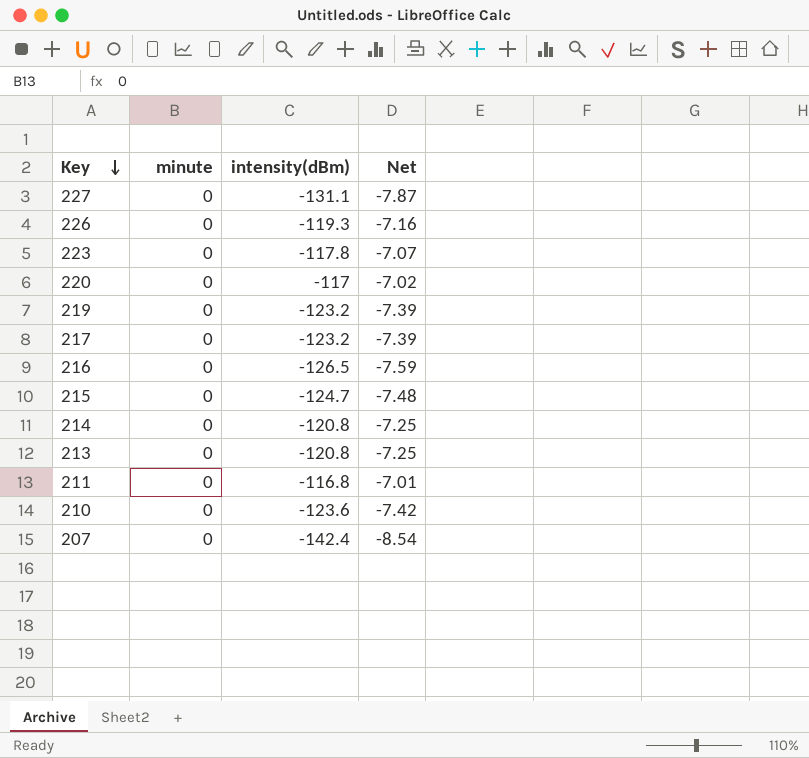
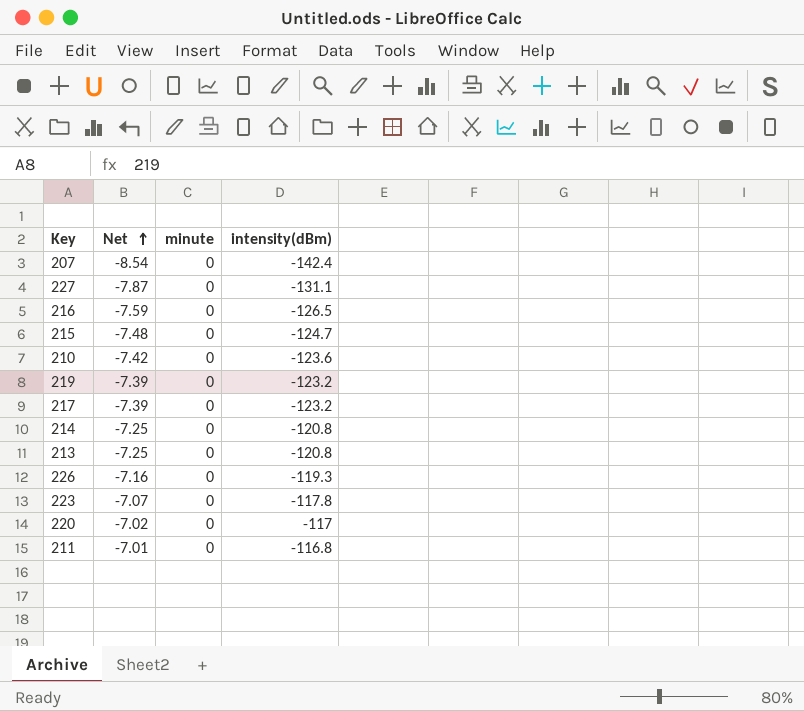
row order: Key descending -> Net ascending
column Net | position: 4 -> 2

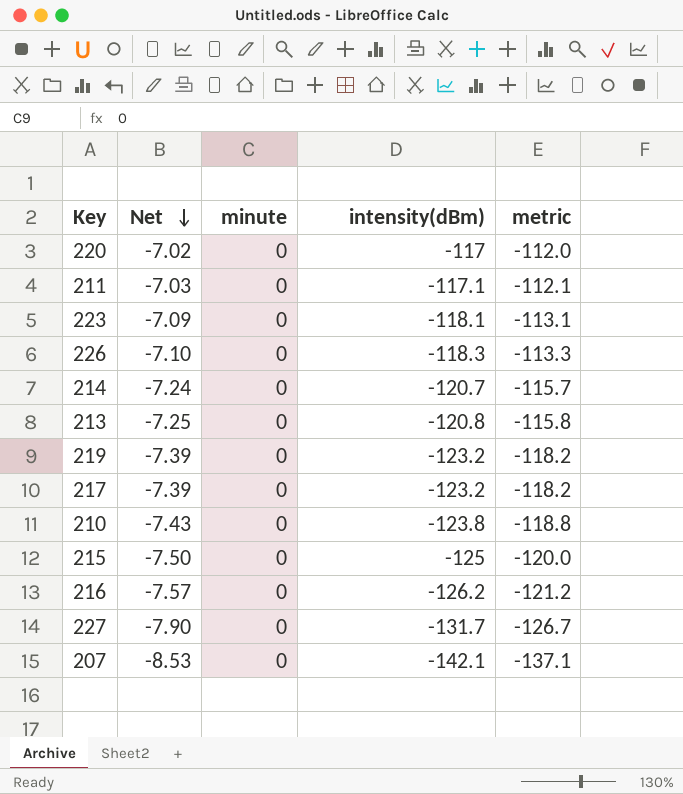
row order: Net ascending -> Net descending
column metric | formula: none -> [intensity(dBm)] + 5
211 | Net: -7.01 -> -7.03
211 | intensity(dBm): -116.8 -> -117.1
223 | Net: -7.07 -> -7.09
223 | intensity(dBm): -117.8 -> -118.1
226 | Net: -7.16 -> -7.10
226 | intensity(dBm): -119.3 -> -118.3
214 | Net: -7.25 -> -7.24
214 | intensity(dBm): -120.8 -> -120.7
210 | Net: -7.42 -> -7.43
210 | intensity(dBm): -123.6 -> -123.8
215 | Net: -7.48 -> -7.50
215 | intensity(dBm): -124.7 -> -125
216 | Net: -7.59 -> -7.57
216 | intensity(dBm): -126.5 -> -126.2
227 | Net: -7.87 -> -7.90
227 | intensity(dBm): -131.1 -> -131.7
207 | Net: -8.54 -> -8.53
207 | intensity(dBm): -142.4 -> -142.1

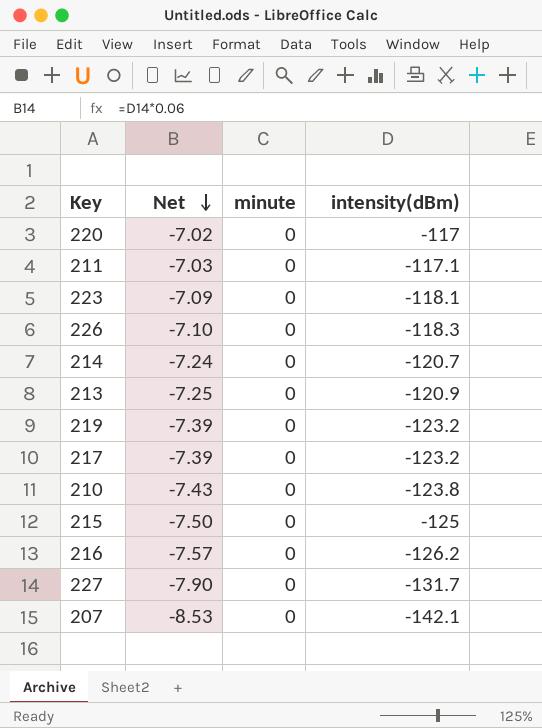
column metric | formula: [intensity(dBm)] + 5 -> none
213 | intensity(dBm): -120.8 -> -120.9

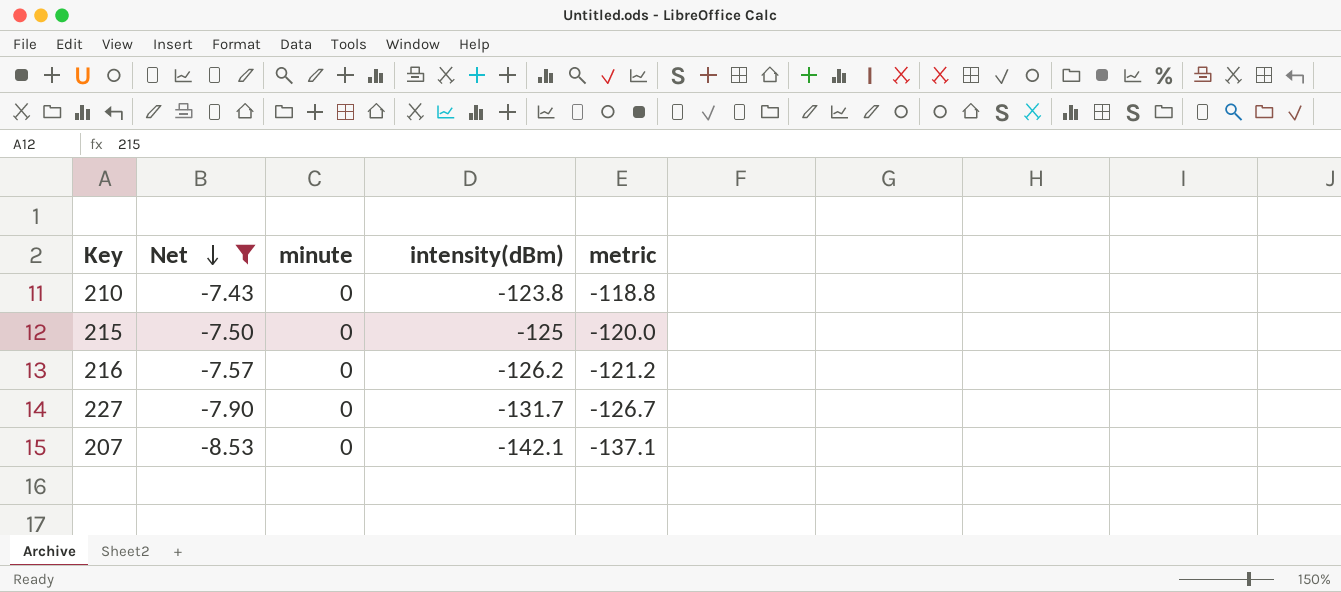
filter: none -> Net <= -7.43
column metric | formula: none -> [intensity(dBm)] + 5

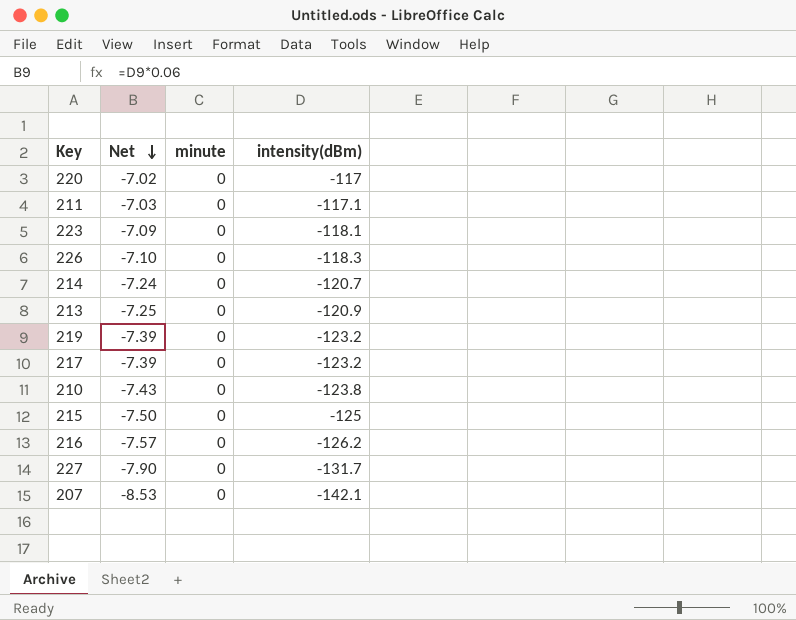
filter: Net <= -7.43 -> none
column metric | formula: [intensity(dBm)] + 5 -> none

